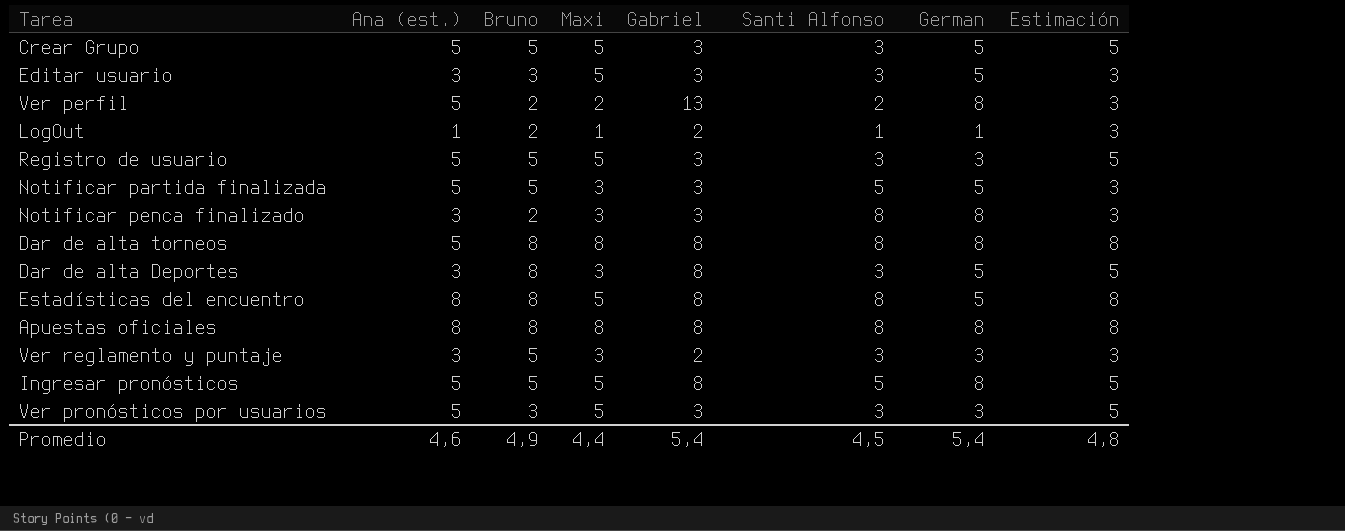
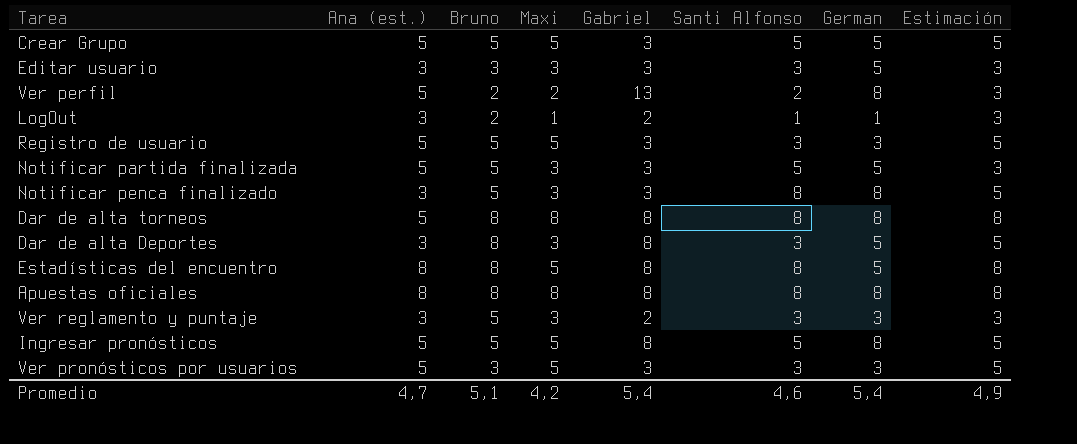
Crear Grupo | Santi Alfonso: 3 -> 5
Editar usuario | Maxi: 5 -> 3
LogOut | Ana (est.): 1 -> 3
Notificar penca finalizado | Bruno: 2 -> 5
Notificar penca finalizado | Estimación: 3 -> 5
Promedio | Ana (est.): 4,6 -> 4,7
Promedio | Bruno: 4,9 -> 5,1
Promedio | Maxi: 4,4 -> 4,2
Promedio | Santi Alfonso: 4,5 -> 4,6
Promedio | Estimación: 4,8 -> 4,9

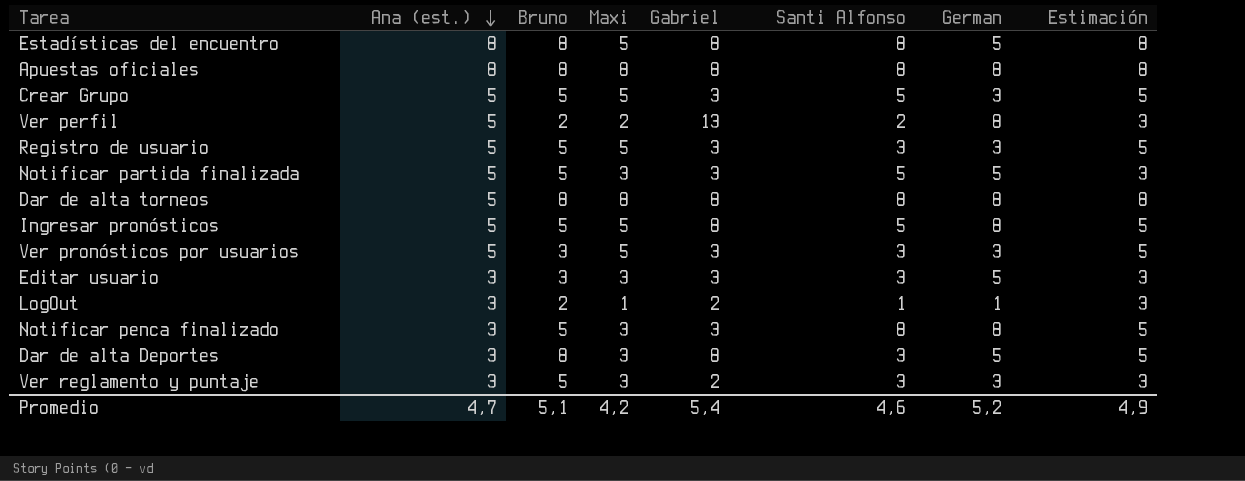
row order: none -> Ana (est.) descending
Crear Grupo | German: 5 -> 3
Promedio | German: 5,4 -> 5,2

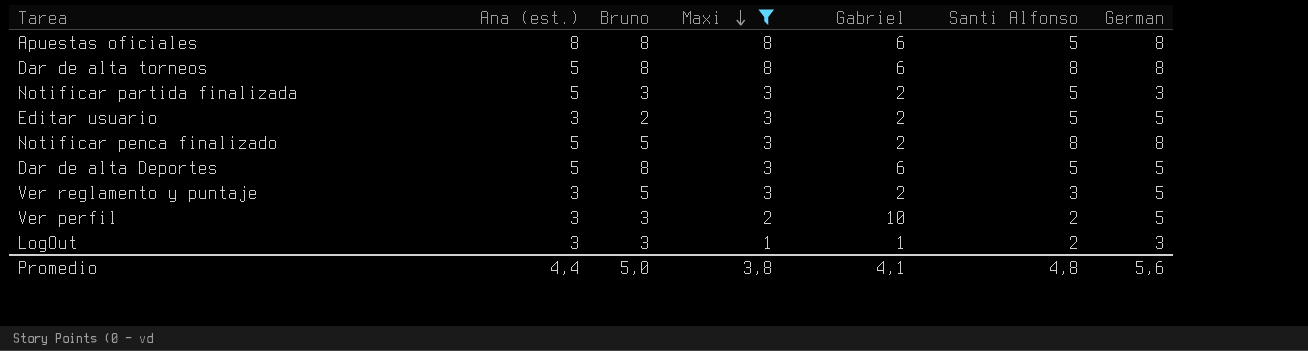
filter: none -> Maxi != 5
row order: Ana (est.) descending -> Maxi descending
column Estimación | position: 8 -> none
Apuestas oficiales | Gabriel: 8 -> 6
Apuestas oficiales | Santi Alfonso: 8 -> 5
Dar de alta torneos | Gabriel: 8 -> 6
Notificar partida finalizada | Bruno: 5 -> 3
Notificar partida finalizada | Gabriel: 3 -> 2
Notificar partida finalizada | German: 5 -> 3
Editar usuario | Bruno: 3 -> 2
Editar usuario | Gabriel: 3 -> 2
Editar usuario | Santi Alfonso: 3 -> 5
Notificar penca finalizado | Ana (est.): 3 -> 5
Notificar penca finalizado | Gabriel: 3 -> 2
Dar de alta Deportes | Ana (est.): 3 -> 5
Dar de alta Deportes | Gabriel: 8 -> 6
Dar de alta Deportes | Santi Alfonso: 3 -> 5
Ver reglamento y puntaje | German: 3 -> 5
Ver perfil | Ana (est.): 5 -> 3
Ver perfil | Bruno: 2 -> 3
Ver perfil | Gabriel: 13 -> 10
Ver perfil | German: 8 -> 5
LogOut | Bruno: 2 -> 3
LogOut | Gabriel: 2 -> 1
LogOut | Santi Alfonso: 1 -> 2
LogOut | German: 1 -> 3
Promedio | Ana (est.): 4,7 -> 4,4
Promedio | Bruno: 5,1 -> 5,0
Promedio | Maxi: 4,2 -> 3,8
Promedio | Gabriel: 5,4 -> 4,1
Promedio | Santi Alfonso: 4,6 -> 4,8
Promedio | German: 5,2 -> 5,6

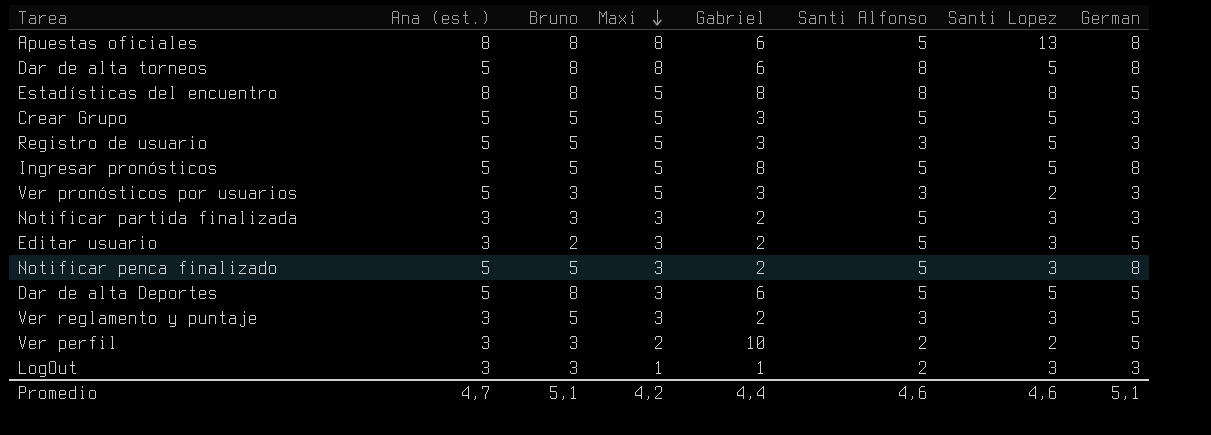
filter: Maxi != 5 -> none
column Santi Lopez | position: none -> 7
Notificar partida finalizada | Ana (est.): 5 -> 3
Notificar penca finalizado | Santi Alfonso: 8 -> 5
Promedio | Ana (est.): 4,4 -> 4,7
Promedio | Bruno: 5,0 -> 5,1
Promedio | Maxi: 3,8 -> 4,2
Promedio | Gabriel: 4,1 -> 4,4
Promedio | Santi Alfonso: 4,8 -> 4,6
Promedio | German: 5,6 -> 5,1

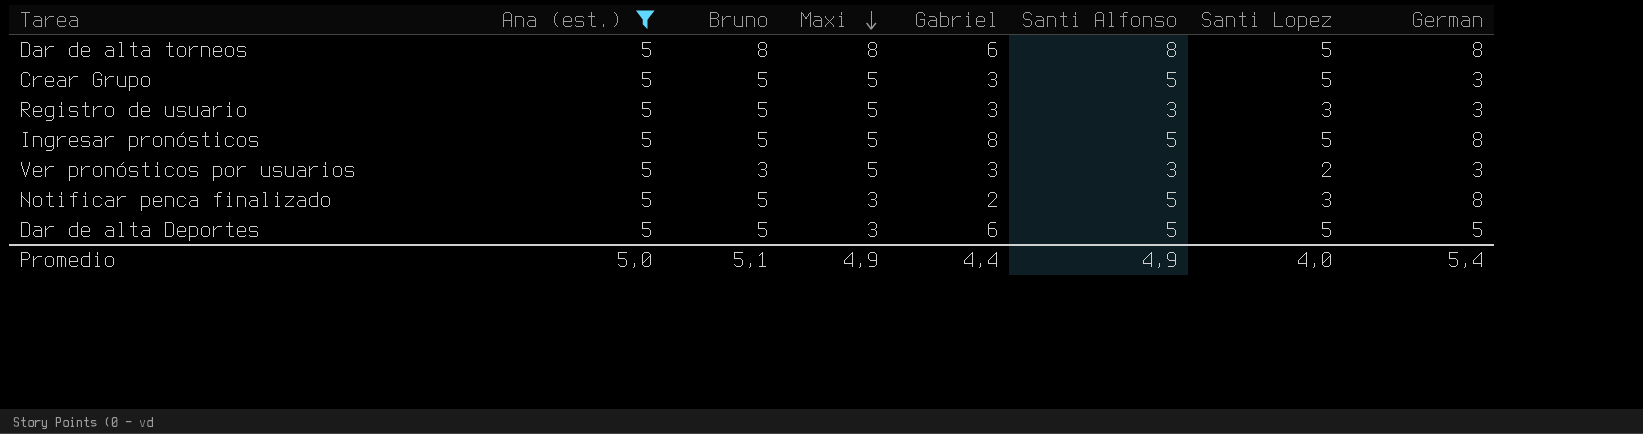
filter: none -> Ana (est.) = 5
Registro de usuario | Santi Lopez: 5 -> 3
Dar de alta Deportes | Bruno: 8 -> 5
Promedio | Ana (est.): 4,7 -> 5,0
Promedio | Maxi: 4,2 -> 4,9
Promedio | Santi Alfonso: 4,6 -> 4,9
Promedio | Santi Lopez: 4,6 -> 4,0
Promedio | German: 5,1 -> 5,4

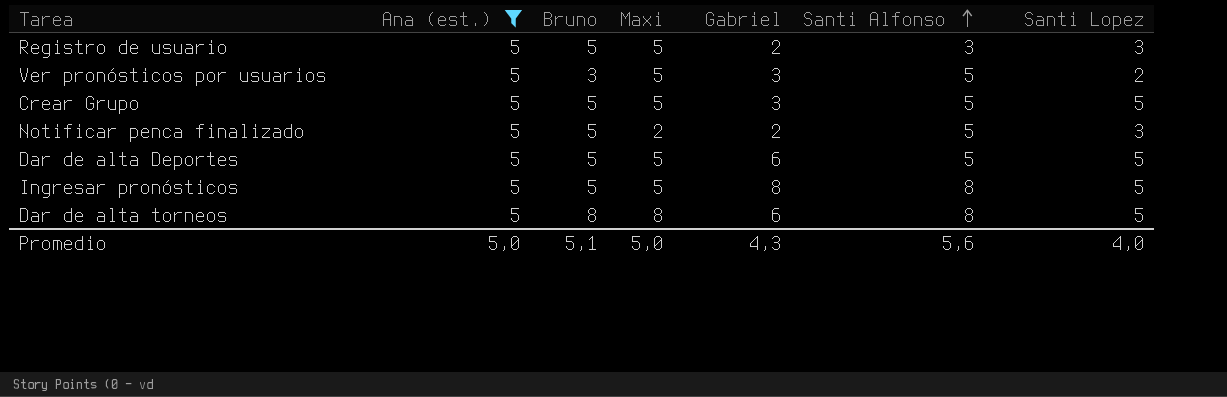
row order: Maxi descending -> Santi Alfonso ascending
column German | position: 8 -> none
Registro de usuario | Gabriel: 3 -> 2
Ver pronósticos por usuarios | Santi Alfonso: 3 -> 5
Notificar penca finalizado | Maxi: 3 -> 2
Dar de alta Deportes | Maxi: 3 -> 5
Ingresar pronósticos | Santi Alfonso: 5 -> 8
Promedio | Maxi: 4,9 -> 5,0
Promedio | Gabriel: 4,4 -> 4,3
Promedio | Santi Alfonso: 4,9 -> 5,6

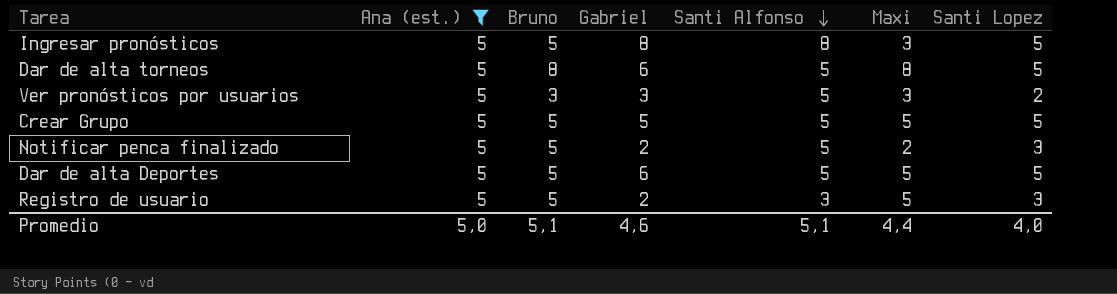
row order: Santi Alfonso ascending -> Santi Alfonso descending
column Maxi | position: 4 -> 6
Ingresar pronósticos | Maxi: 5 -> 3
Dar de alta torneos | Santi Alfonso: 8 -> 5
Ver pronósticos por usuarios | Maxi: 5 -> 3
Crear Grupo | Gabriel: 3 -> 5
Promedio | Gabriel: 4,3 -> 4,6
Promedio | Santi Alfonso: 5,6 -> 5,1
Promedio | Maxi: 5,0 -> 4,4

